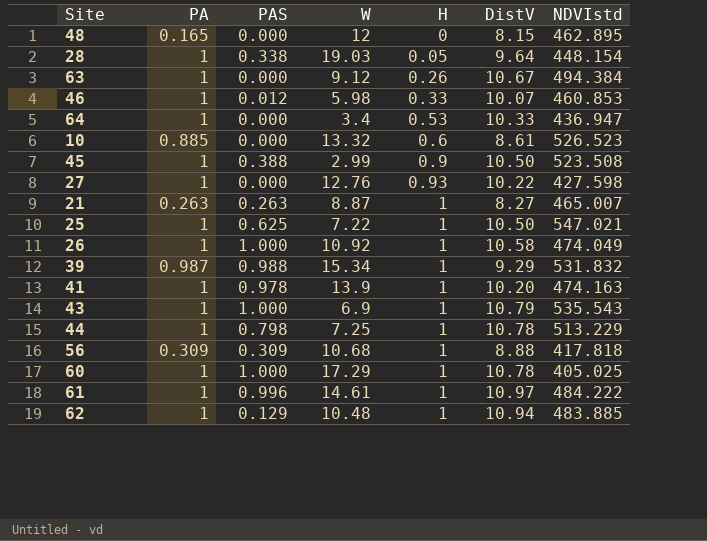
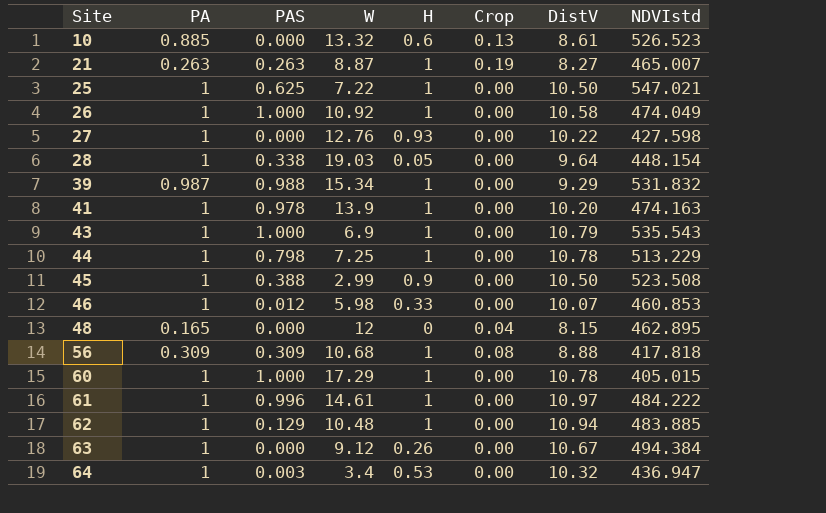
row order: H ascending -> Site ascending
column Crop | position: none -> 6
60 | NDVIstd: 405.025 -> 405.015
64 | PAS: 0.000 -> 0.003
64 | DistV: 10.33 -> 10.32

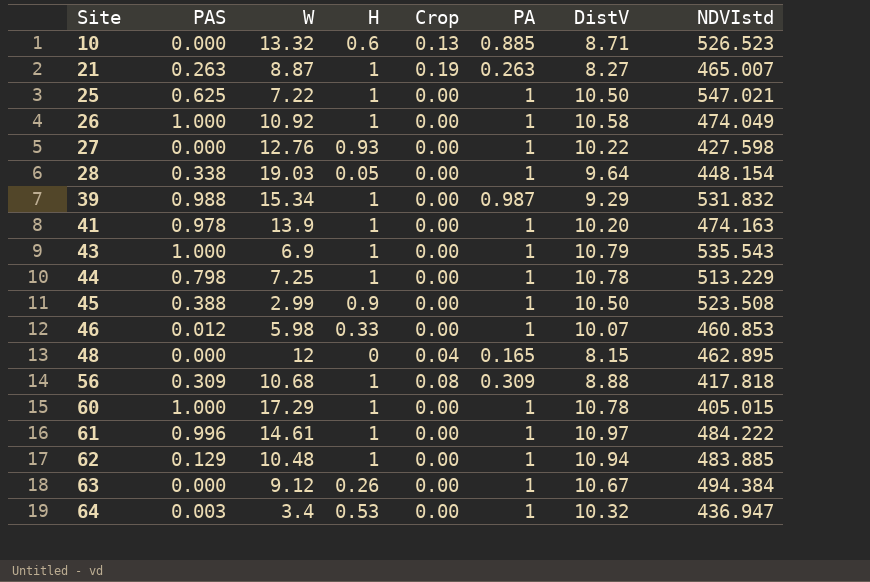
column PA | position: 2 -> 6
10 | DistV: 8.61 -> 8.71

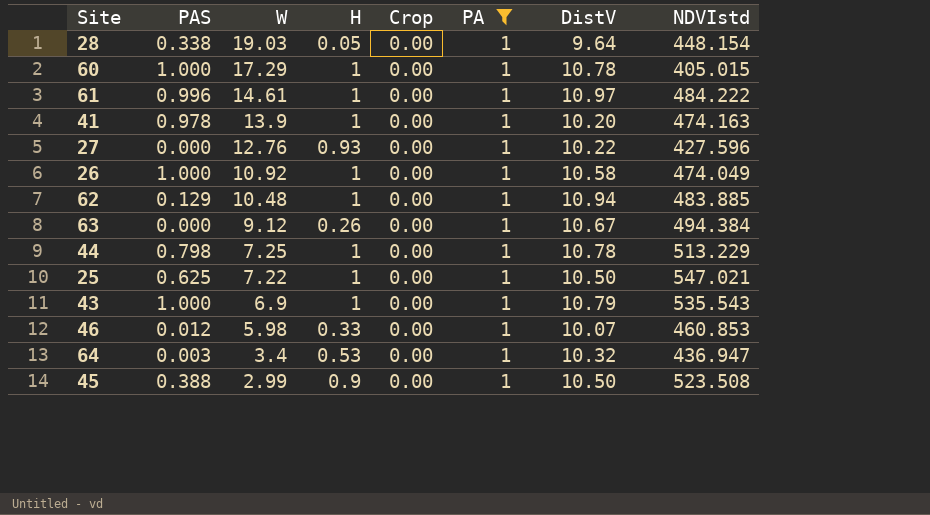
filter: none -> PA = 1
row order: Site ascending -> W descending
27 | NDVIstd: 427.598 -> 427.596

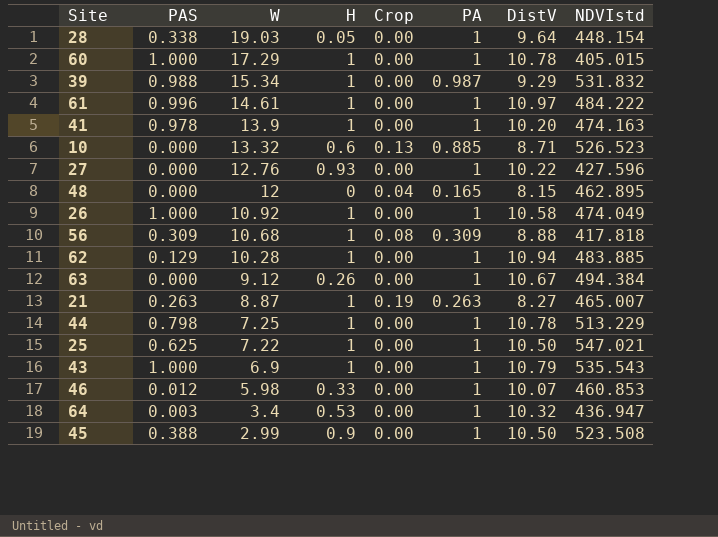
filter: PA = 1 -> none
62 | W: 10.48 -> 10.28

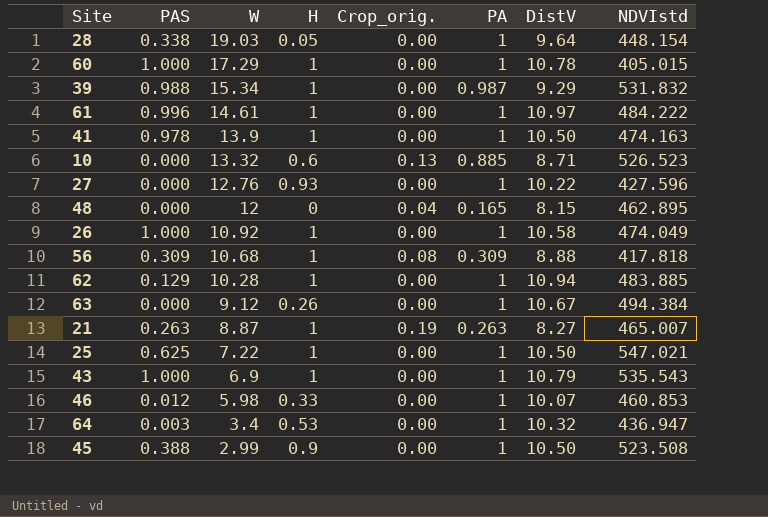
column name: Crop -> Crop_orig.
row 44: 0.798 | 7.25 | 1 | 0.00 | 1 | 10.78 | 513.229 -> none
41 | DistV: 10.20 -> 10.50

